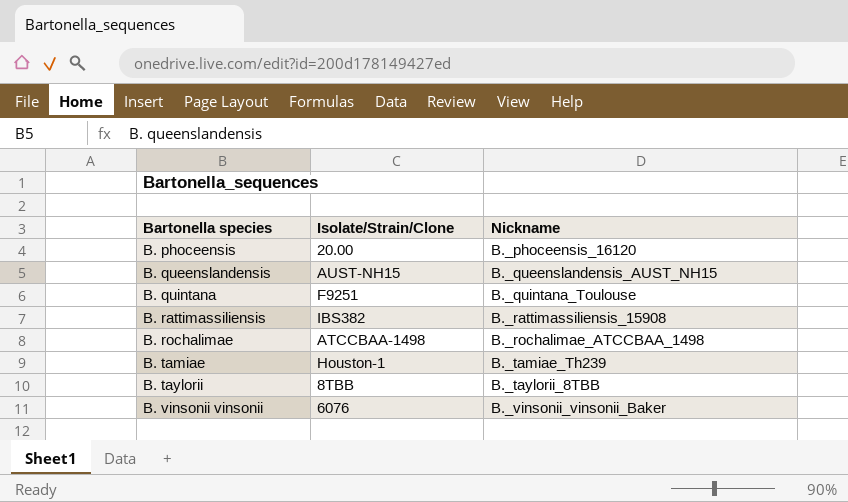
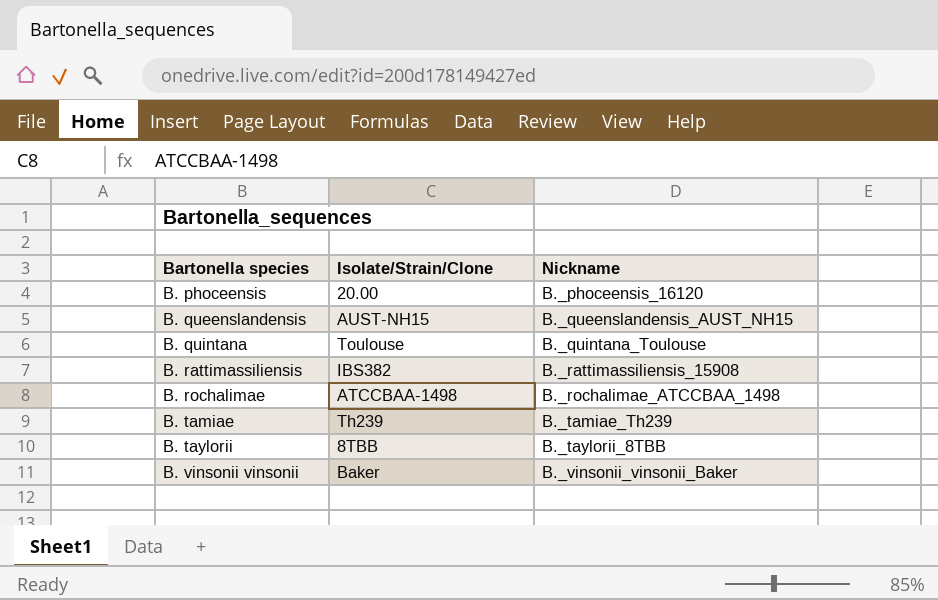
B. quintana | Isolate/Strain/Clone: F9251 -> Toulouse
B. tamiae | Isolate/Strain/Clone: Houston-1 -> Th239
B. vinsonii vinsonii | Isolate/Strain/Clone: 6076 -> Baker

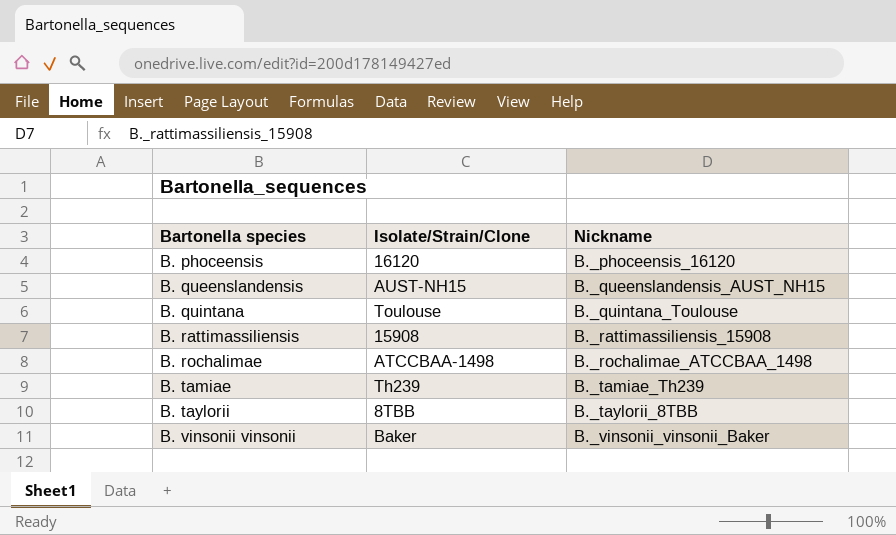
B. phoceensis | Isolate/Strain/Clone: 20.00 -> 16120
B. rattimassiliensis | Isolate/Strain/Clone: IBS382 -> 15908

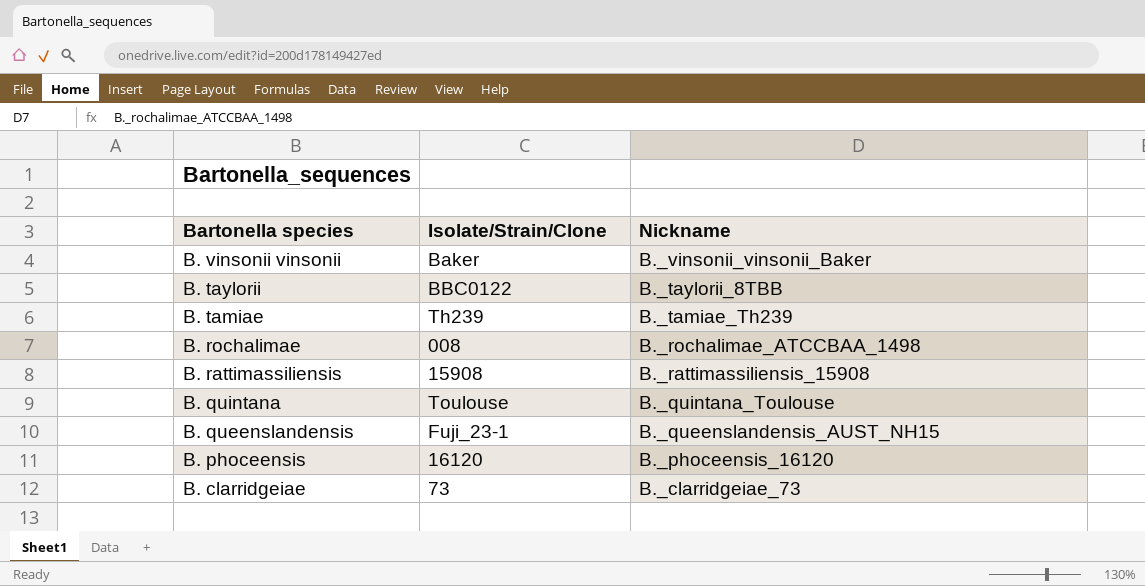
row order: Bartonella species ascending -> Bartonella species descending
B. taylorii | Isolate/Strain/Clone: 8TBB -> BBC0122
B. rochalimae | Isolate/Strain/Clone: ATCCBAA-1498 -> 008
B. queenslandensis | Isolate/Strain/Clone: AUST-NH15 -> Fuji_23-1
row B. clarridgeiae: none -> 73 | B._clarridgeiae_73

